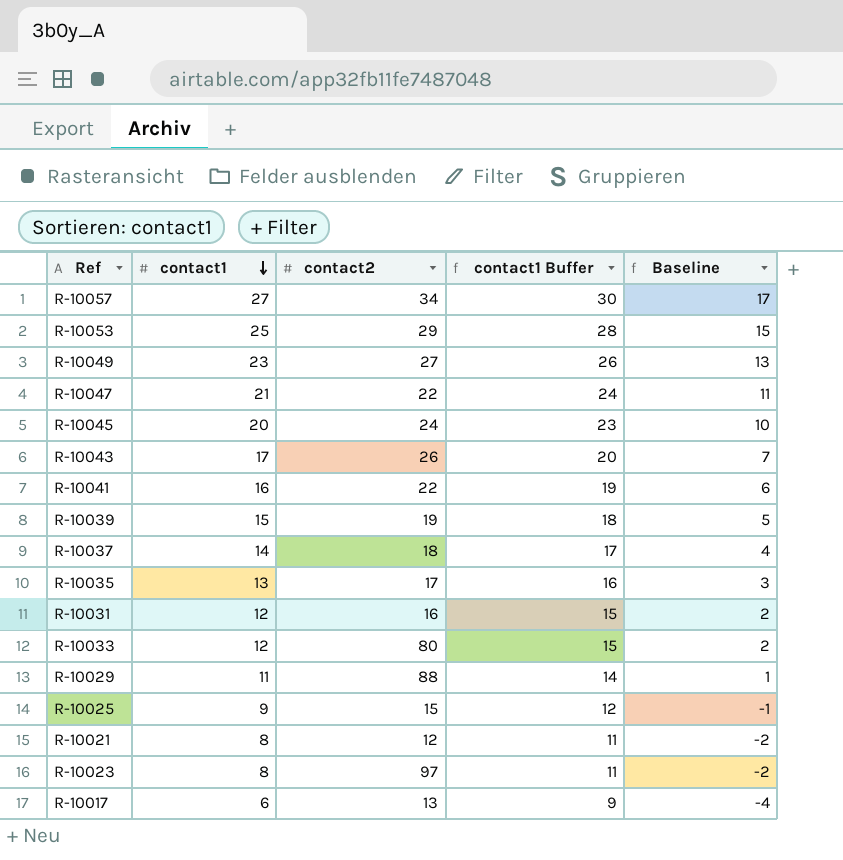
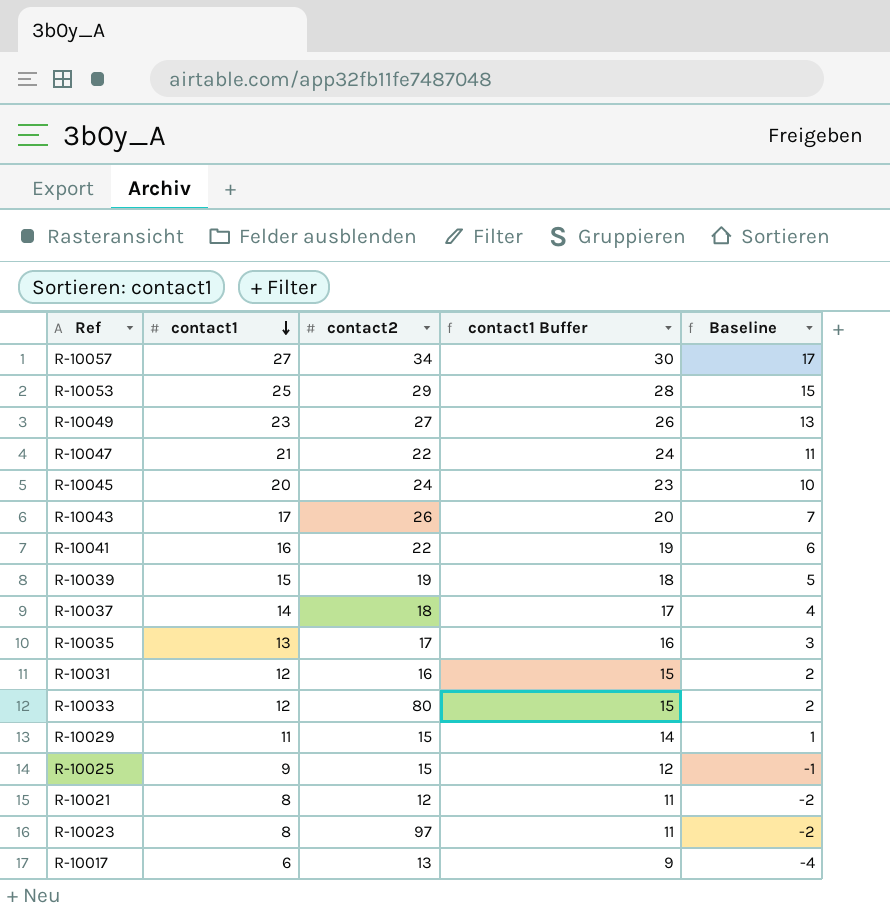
R-10029 | contact2: 88 -> 15

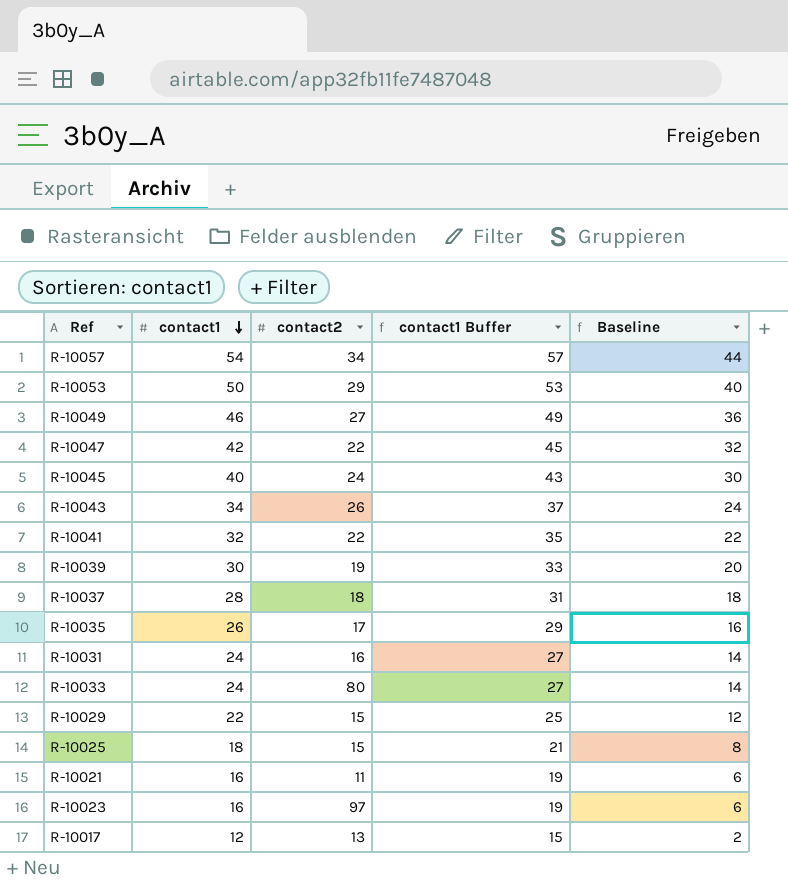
R-10057 | contact1: 27 -> 54
R-10057 | contact1 Buffer: 30 -> 57
R-10057 | Baseline: 17 -> 44
R-10053 | contact1: 25 -> 50
R-10053 | contact1 Buffer: 28 -> 53
R-10053 | Baseline: 15 -> 40
R-10049 | contact1: 23 -> 46
R-10049 | contact1 Buffer: 26 -> 49
R-10049 | Baseline: 13 -> 36
R-10047 | contact1: 21 -> 42
R-10047 | contact1 Buffer: 24 -> 45
R-10047 | Baseline: 11 -> 32
R-10045 | contact1: 20 -> 40
R-10045 | contact1 Buffer: 23 -> 43
R-10045 | Baseline: 10 -> 30
R-10043 | contact1: 17 -> 34
R-10043 | contact1 Buffer: 20 -> 37
R-10043 | Baseline: 7 -> 24
R-10041 | contact1: 16 -> 32
R-10041 | contact1 Buffer: 19 -> 35
R-10041 | Baseline: 6 -> 22
R-10039 | contact1: 15 -> 30
R-10039 | contact1 Buffer: 18 -> 33
R-10039 | Baseline: 5 -> 20
R-10037 | contact1: 14 -> 28
R-10037 | contact1 Buffer: 17 -> 31
R-10037 | Baseline: 4 -> 18
R-10035 | contact1: 13 -> 26
R-10035 | contact1 Buffer: 16 -> 29
R-10035 | Baseline: 3 -> 16
R-10031 | contact1: 12 -> 24
R-10031 | contact1 Buffer: 15 -> 27
R-10031 | Baseline: 2 -> 14
R-10033 | contact1: 12 -> 24
R-10033 | contact1 Buffer: 15 -> 27
R-10033 | Baseline: 2 -> 14
R-10029 | contact1: 11 -> 22
R-10029 | contact1 Buffer: 14 -> 25
R-10029 | Baseline: 1 -> 12
R-10025 | contact1: 9 -> 18
R-10025 | contact1 Buffer: 12 -> 21
R-10025 | Baseline: -1 -> 8
R-10021 | contact1: 8 -> 16
R-10021 | contact2: 12 -> 11
R-10021 | contact1 Buffer: 11 -> 19
R-10021 | Baseline: -2 -> 6
R-10023 | contact1: 8 -> 16
R-10023 | contact1 Buffer: 11 -> 19
R-10023 | Baseline: -2 -> 6
R-10017 | contact1: 6 -> 12
R-10017 | contact1 Buffer: 9 -> 15
R-10017 | Baseline: -4 -> 2

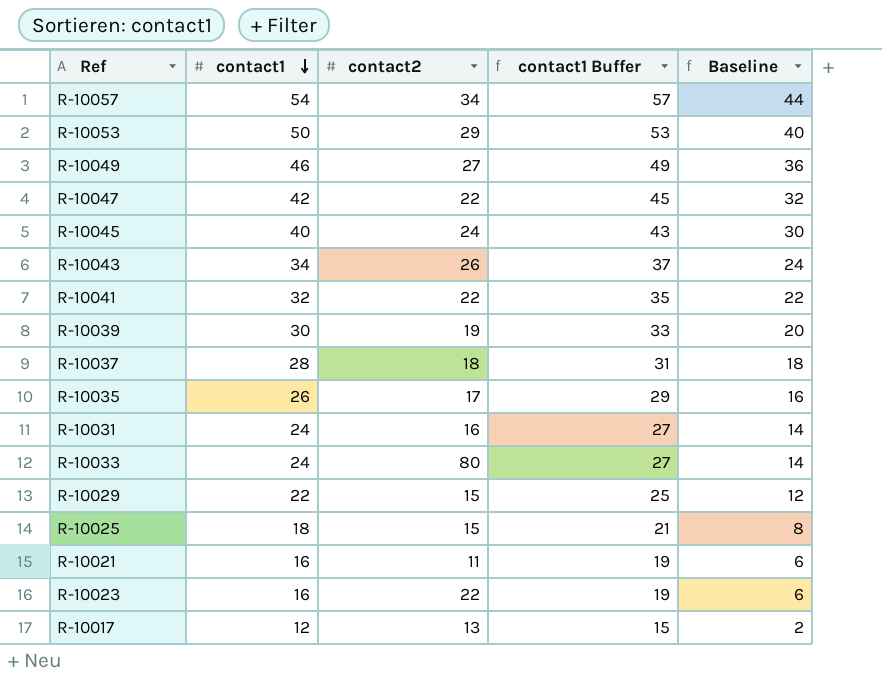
R-10023 | contact2: 97 -> 22

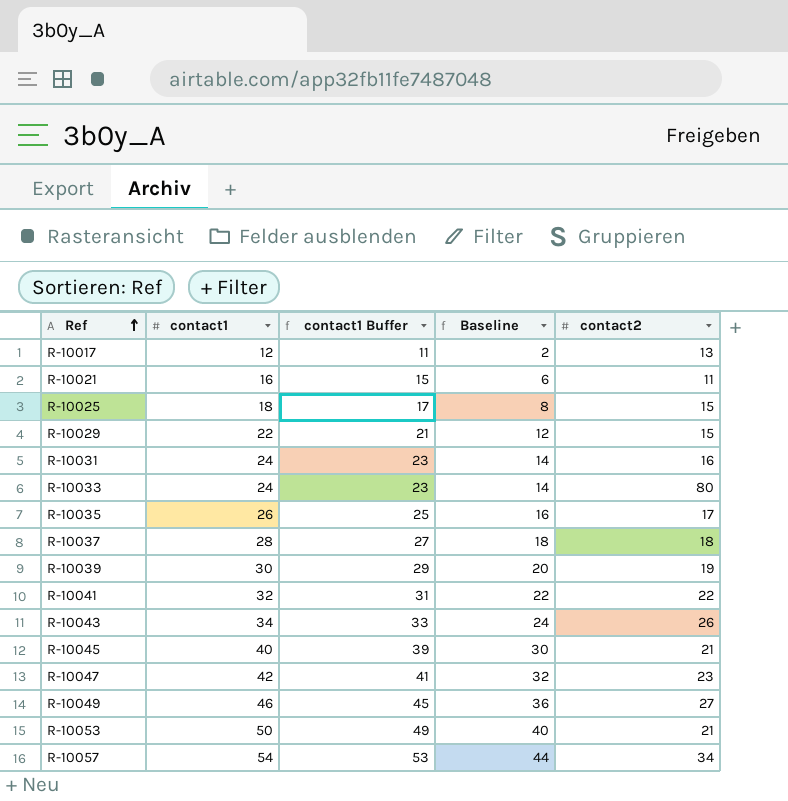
row order: contact1 descending -> Ref ascending
column contact1 Buffer | formula: [contact1] + 3 -> [contact1] - 1
column contact2 | position: 3 -> 5
row R-10023: 16 | 22 | 19 | 6 -> none
R-10045 | contact2: 24 -> 21
R-10047 | contact2: 22 -> 23
R-10053 | contact2: 29 -> 21

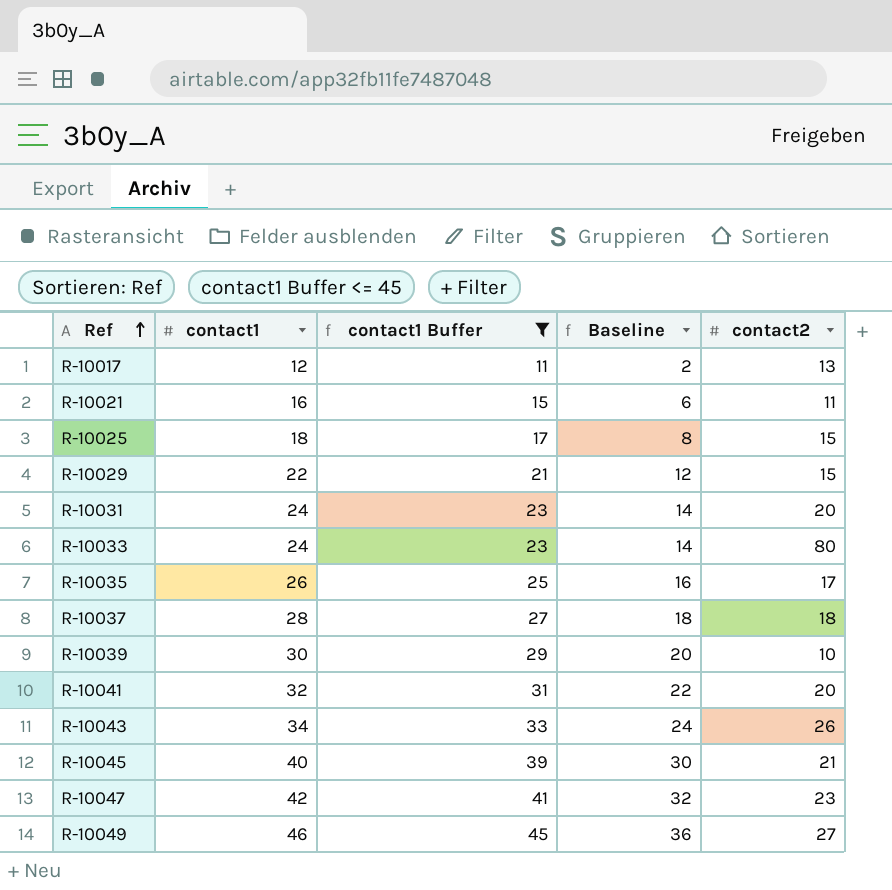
filter: none -> contact1 Buffer <= 45
R-10031 | contact2: 16 -> 20
R-10039 | contact2: 19 -> 10
R-10041 | contact2: 22 -> 20

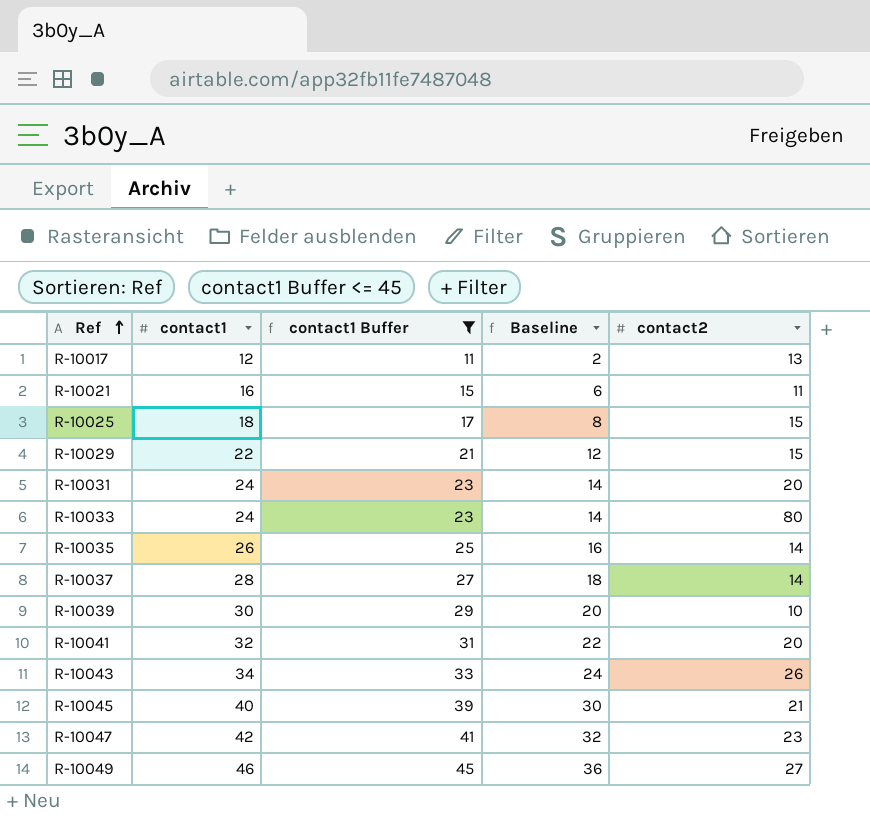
R-10035 | contact2: 17 -> 14
R-10037 | contact2: 18 -> 14

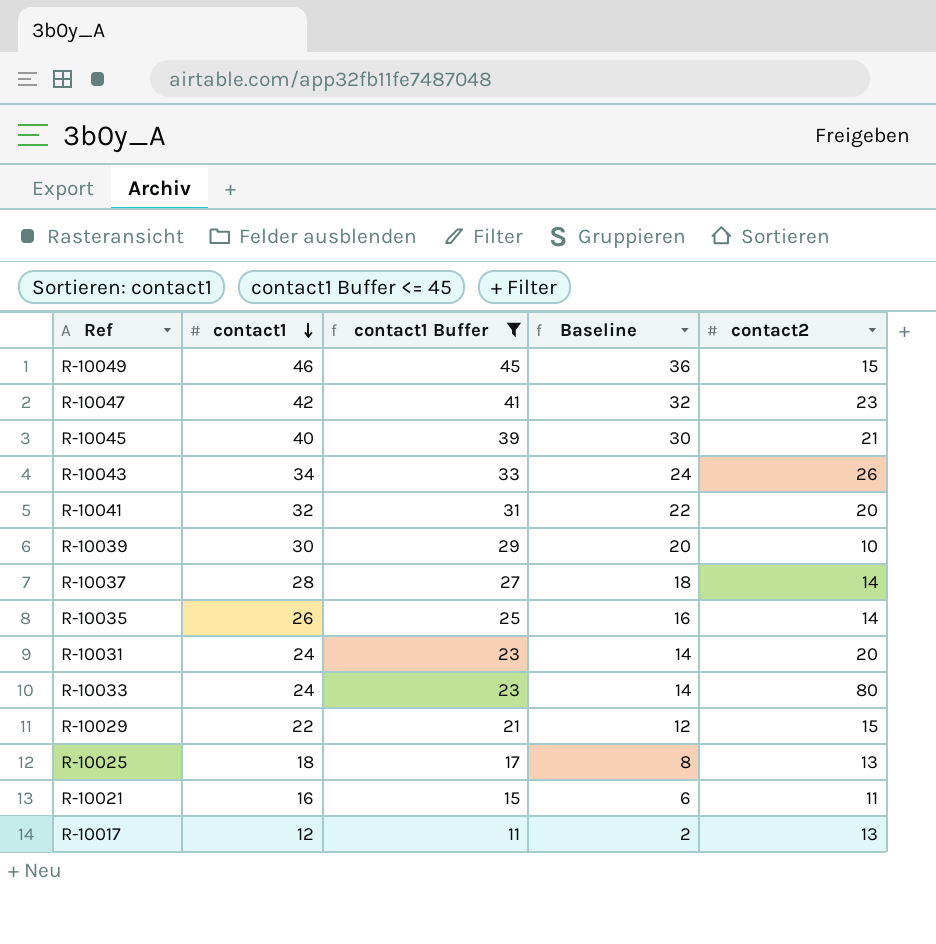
row order: Ref ascending -> contact1 descending
R-10049 | contact2: 27 -> 15
R-10025 | contact2: 15 -> 13

